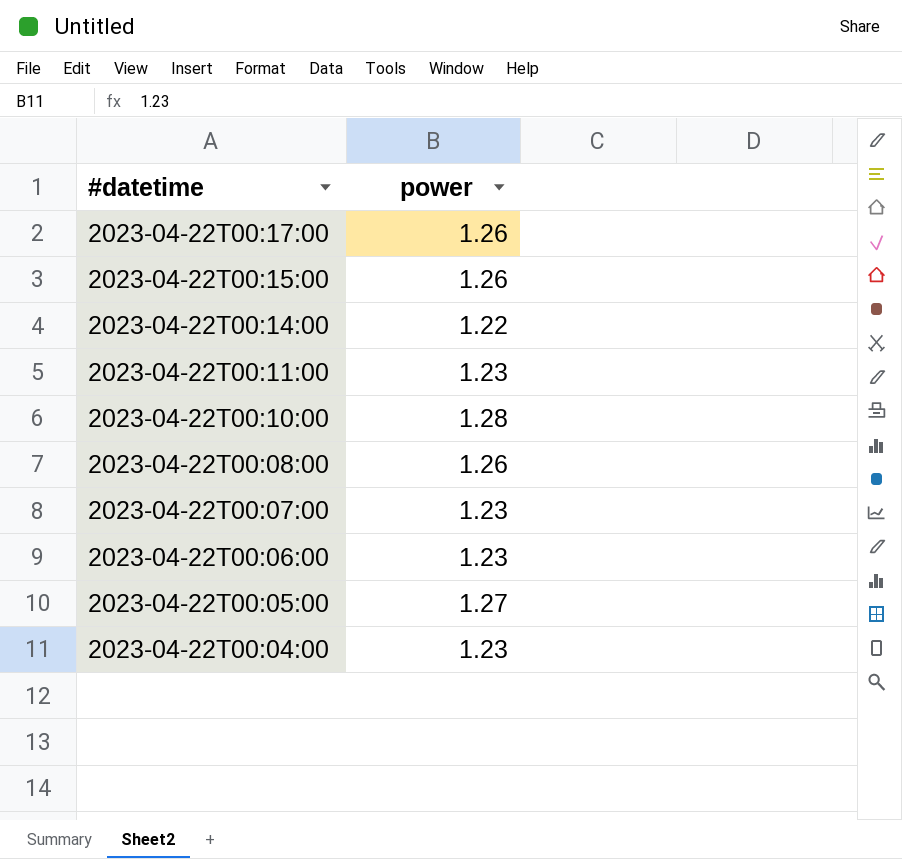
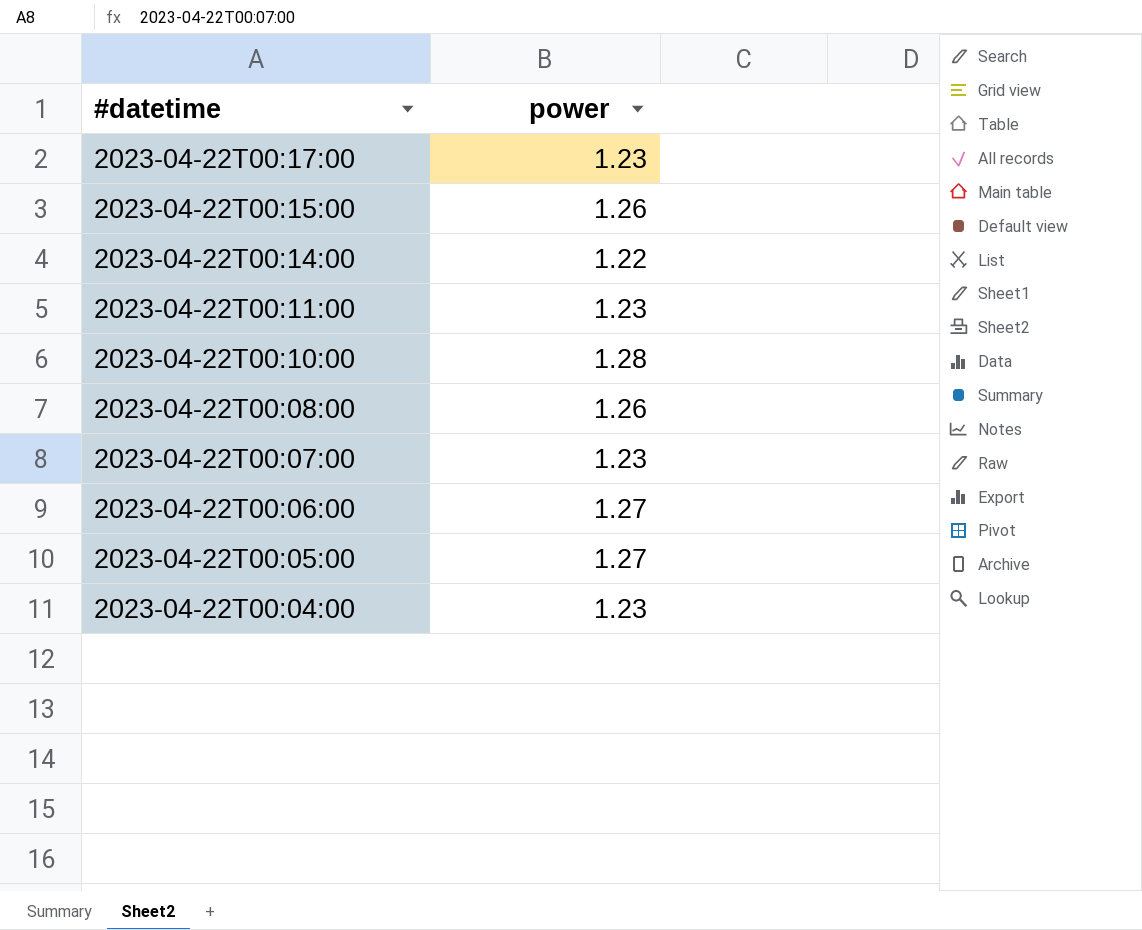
2023-04-22T00:17:00 | power: 1.26 -> 1.23
2023-04-22T00:06:00 | power: 1.23 -> 1.27

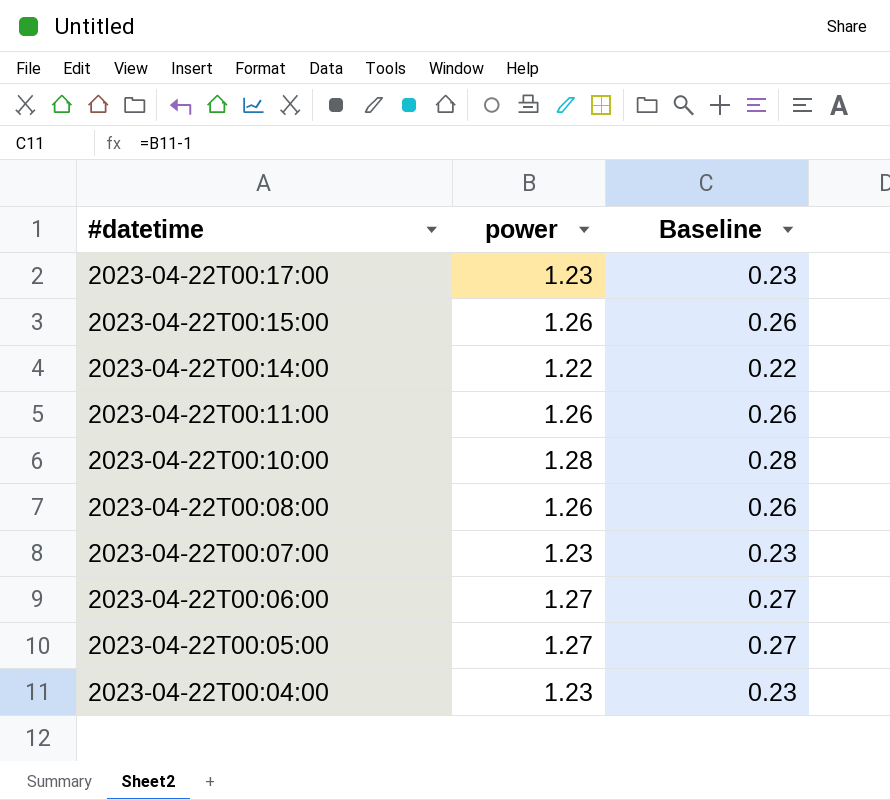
column Baseline | formula: none -> [power] - 1
2023-04-22T00:11:00 | power: 1.23 -> 1.26

